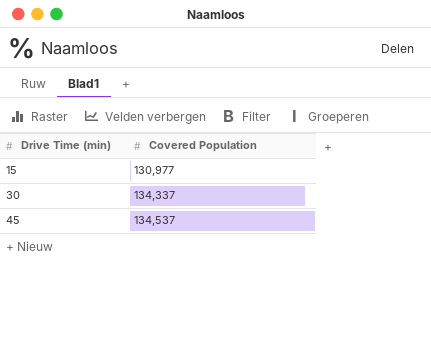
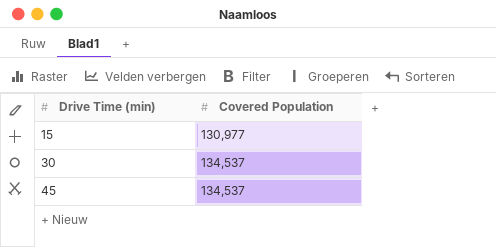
30 | Covered Population: 134,337 -> 134,537

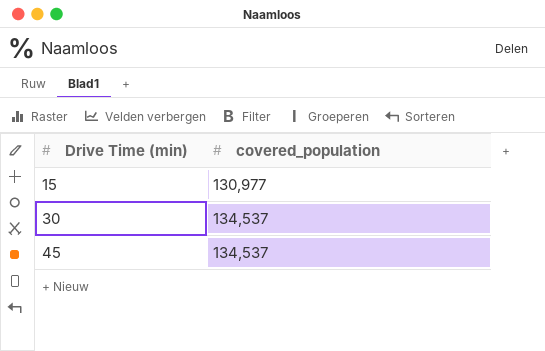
column name: Covered Population -> covered_population

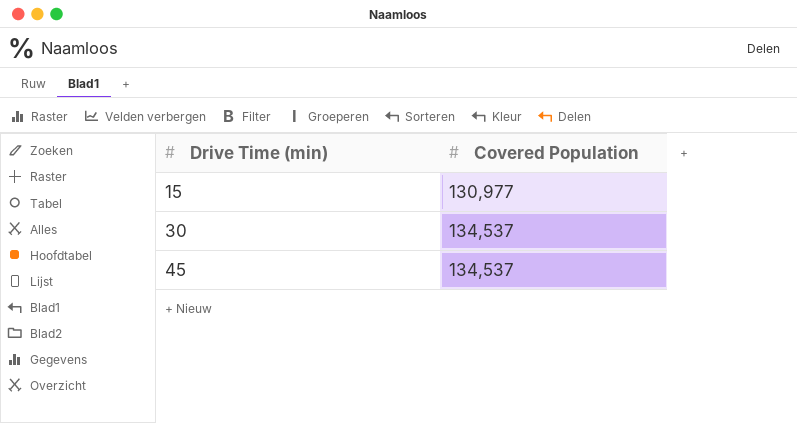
column name: covered_population -> Covered Population

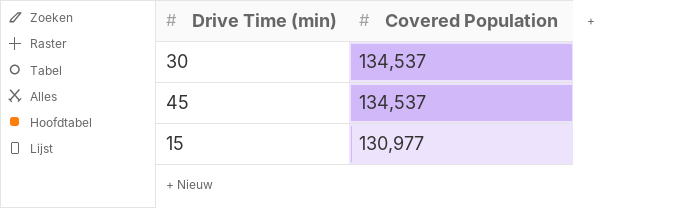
row order: Drive Time (min) ascending -> Covered Population descending

